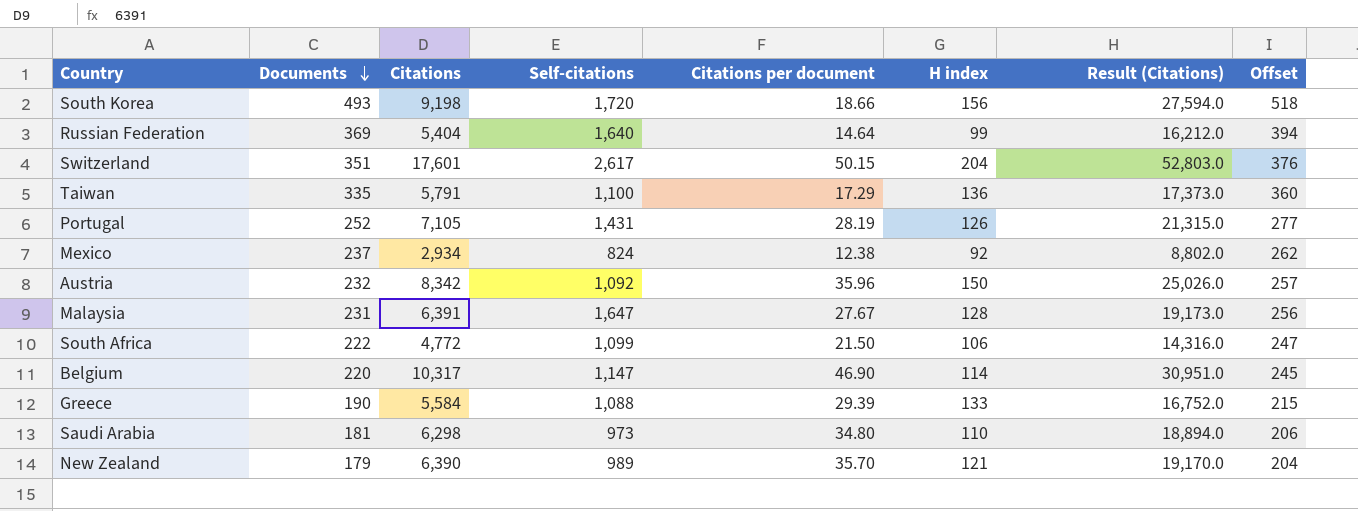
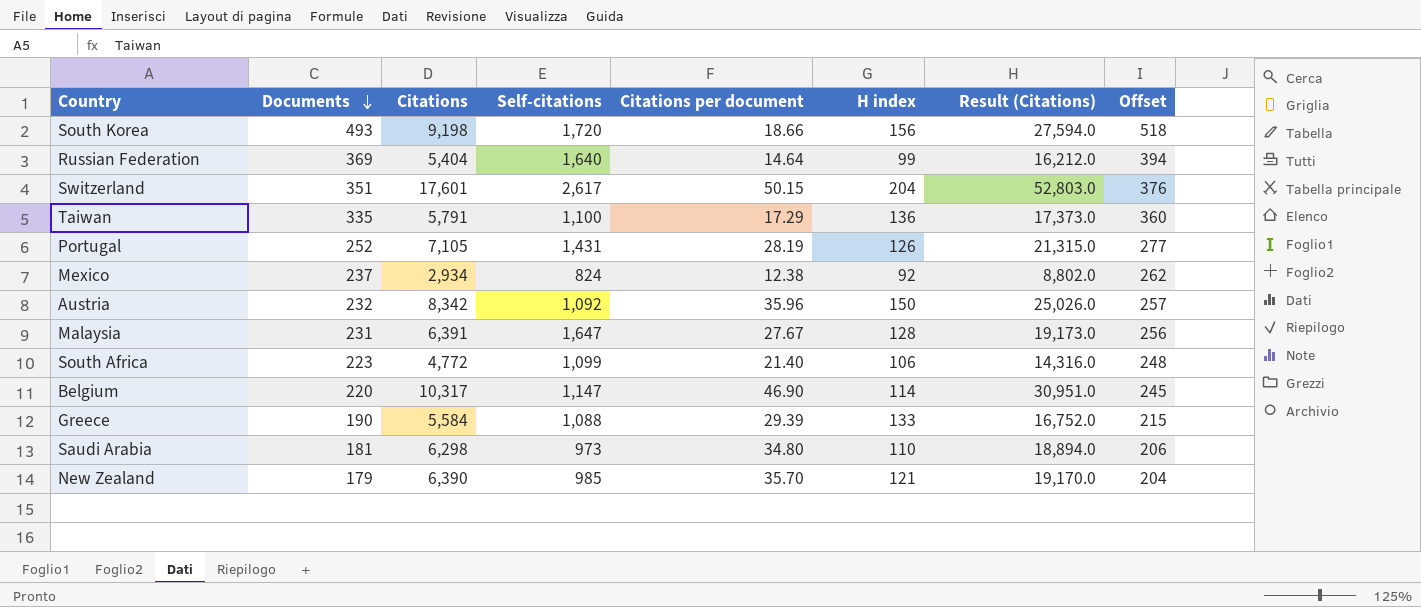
South Africa | Documents: 222 -> 223
South Africa | Citations per document: 21.50 -> 21.40
South Africa | Offset: 247 -> 248
New Zealand | Self-citations: 989 -> 985

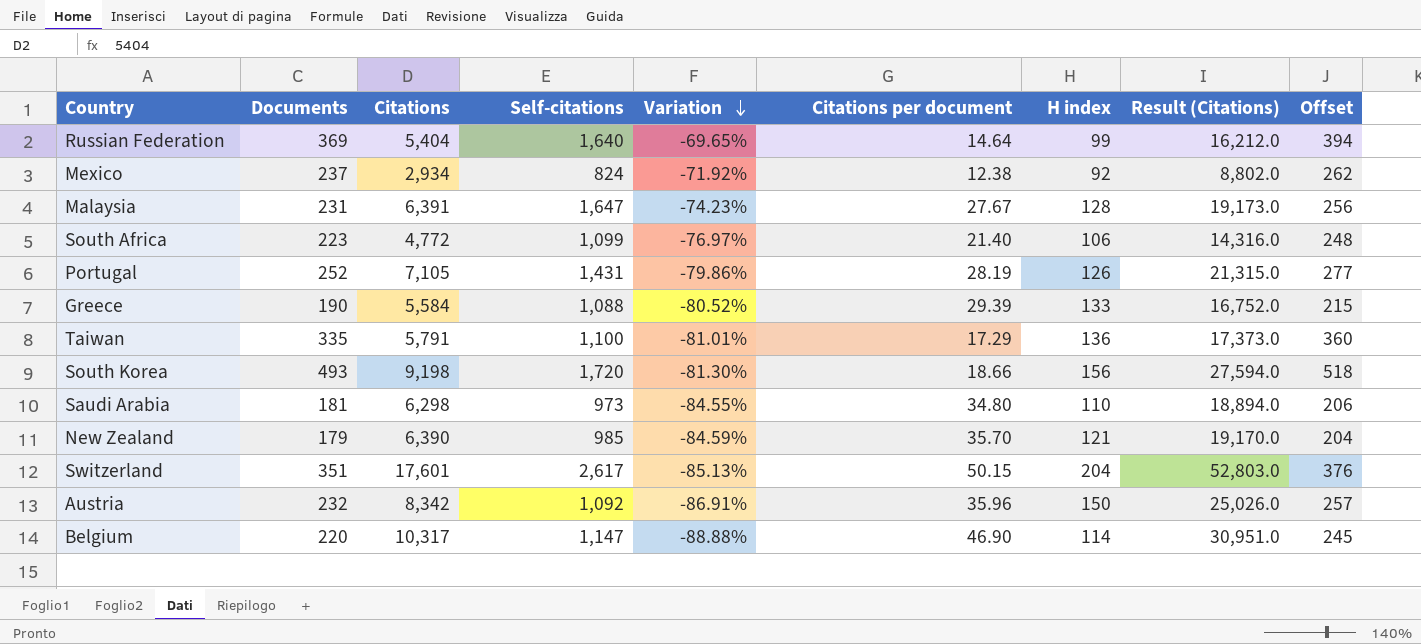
row order: Documents descending -> Variation descending
column Variation | formula: none -> ([Self-citations] - [Citations]) / [Citations]

